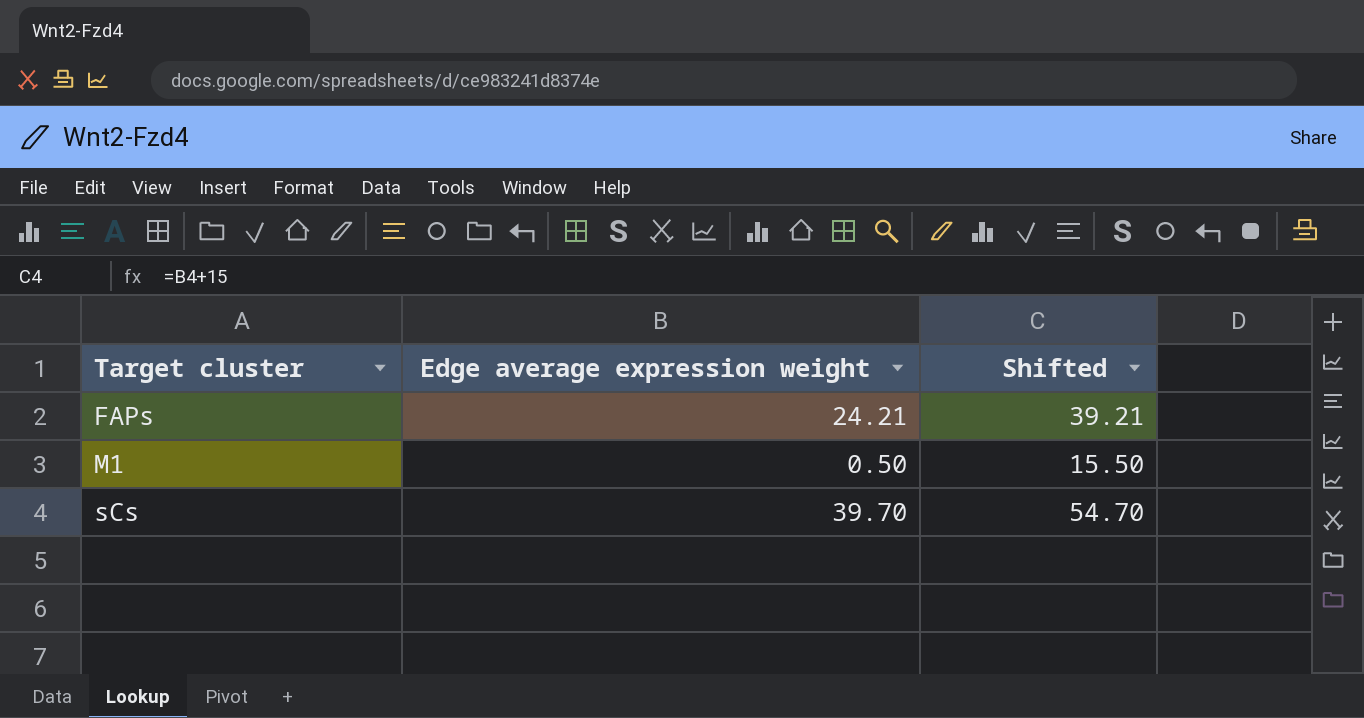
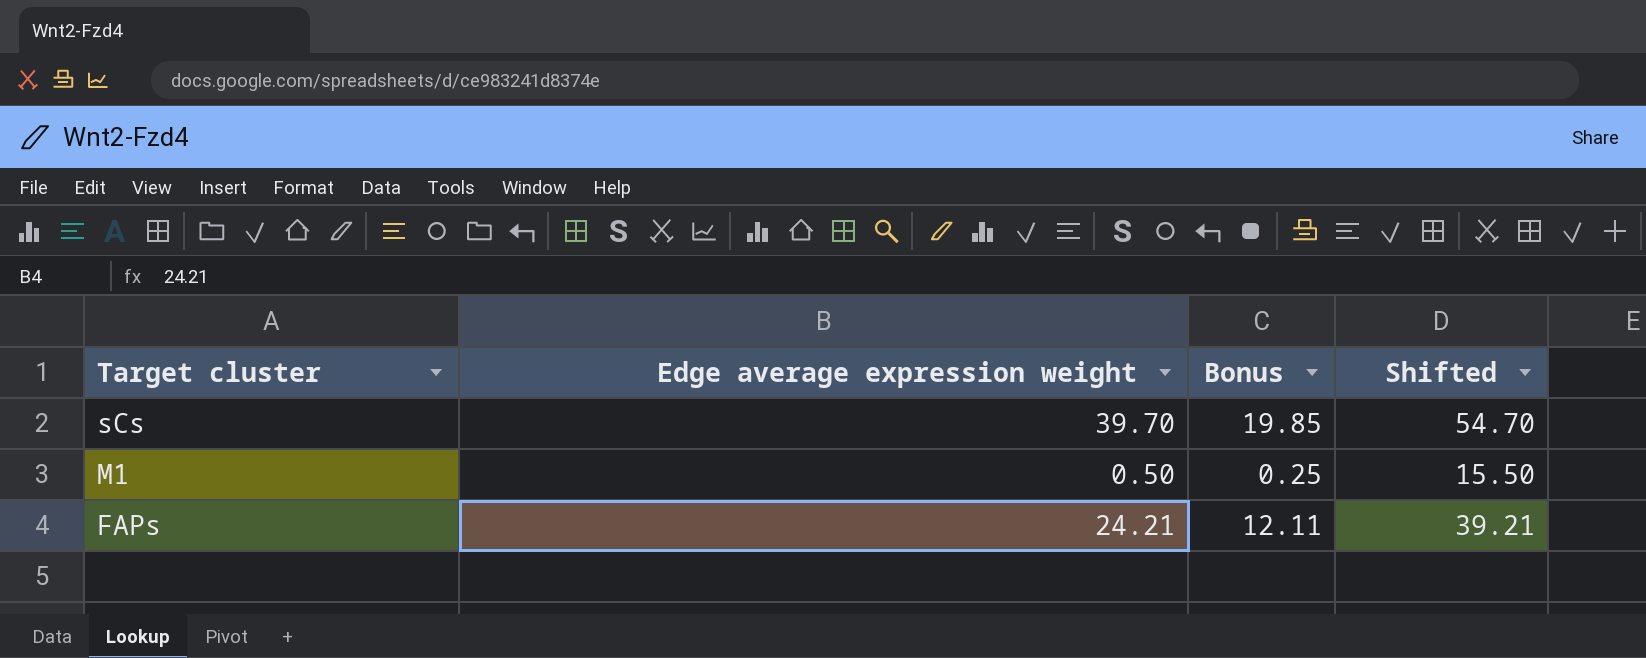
row order: Target cluster ascending -> Target cluster descending
column Bonus | formula: none -> [Edge average expression weight] * 0.5

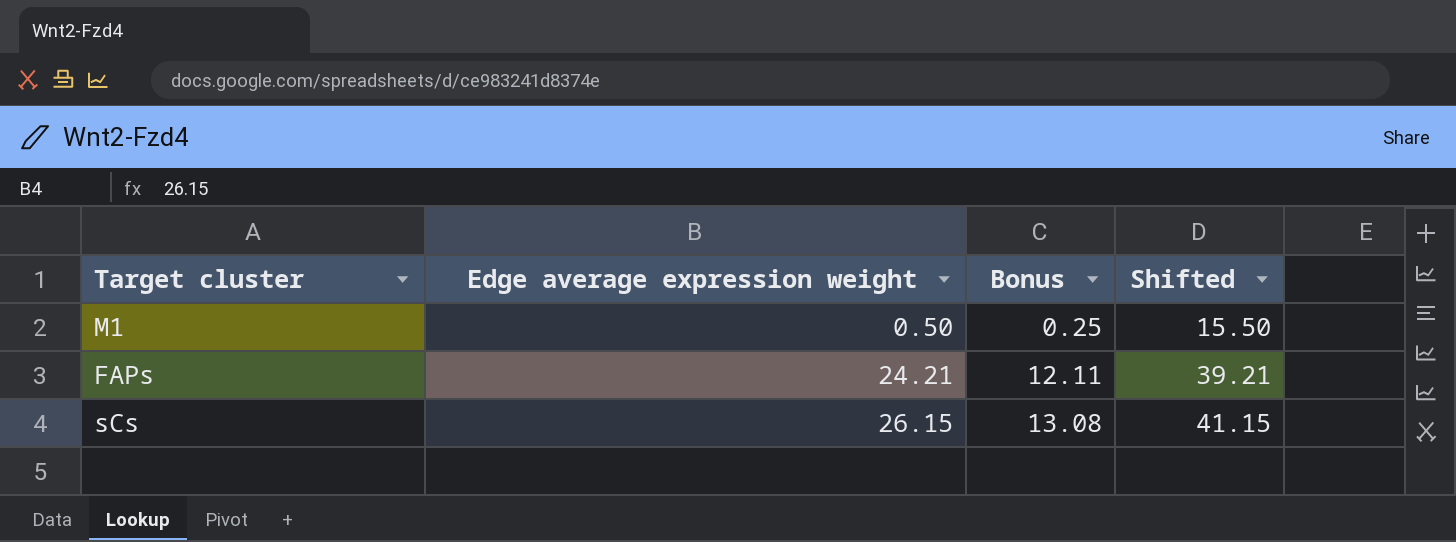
row order: Target cluster descending -> Edge average expression weight ascending
sCs | Edge average expression weight: 39.70 -> 26.15
sCs | Bonus: 19.85 -> 13.08
sCs | Shifted: 54.70 -> 41.15

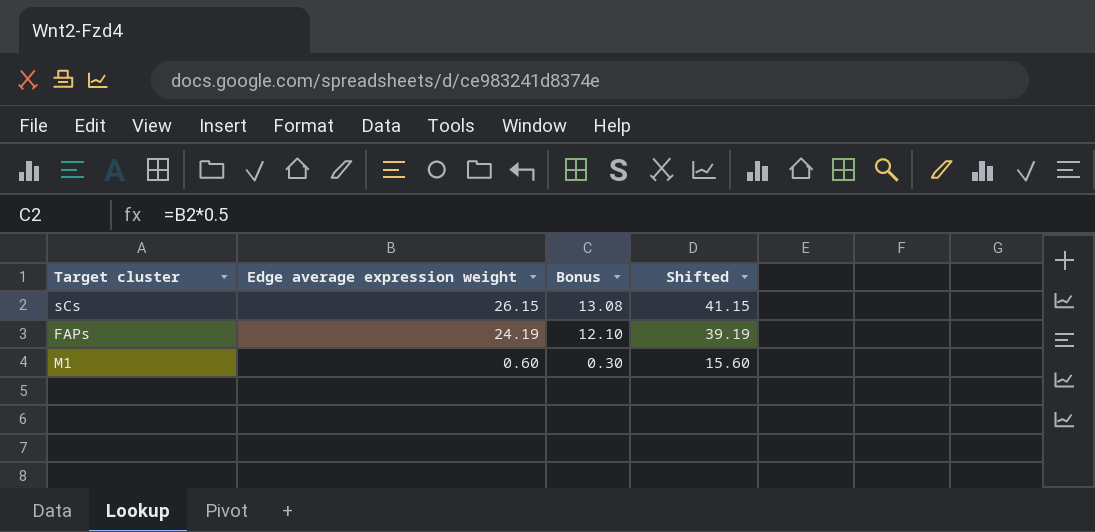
row order: Edge average expression weight ascending -> Edge average expression weight descending
FAPs | Edge average expression weight: 24.21 -> 24.19
FAPs | Bonus: 12.11 -> 12.10
FAPs | Shifted: 39.21 -> 39.19
M1 | Edge average expression weight: 0.50 -> 0.60
M1 | Bonus: 0.25 -> 0.30
M1 | Shifted: 15.50 -> 15.60

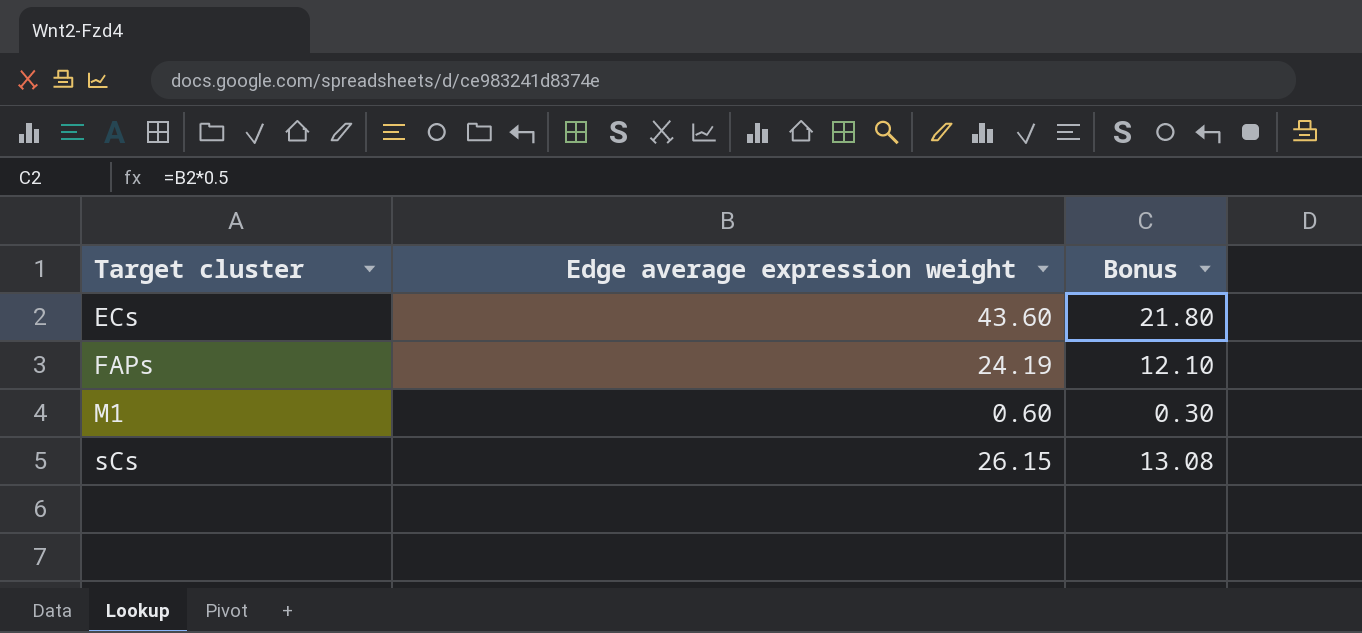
row order: Edge average expression weight descending -> Target cluster ascending
column Shifted | formula: [Edge average expression weight] + 15 -> none
row ECs: none -> 43.60 | 21.80

